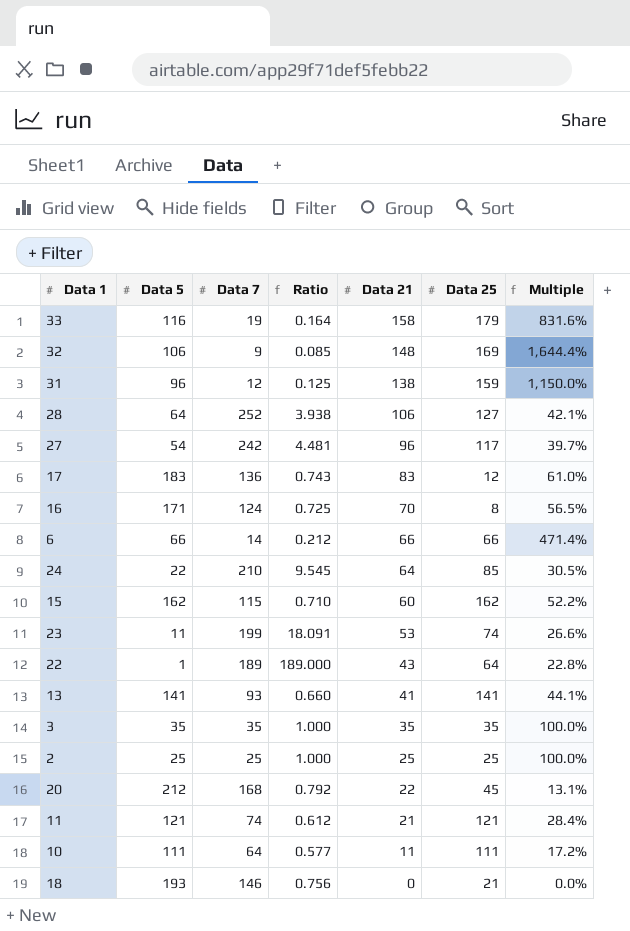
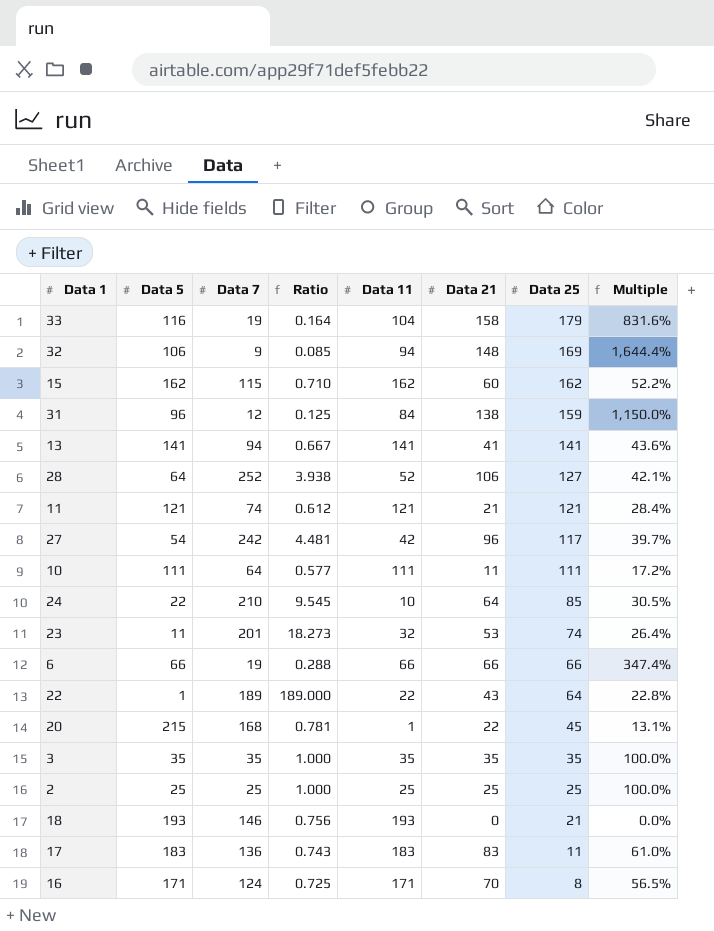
row order: Data 21 descending -> Data 25 descending
column Data 11 | position: none -> 5
13 | Data 7: 93 -> 94
13 | Ratio: 0.660 -> 0.667
13 | Multiple: 44.1% -> 43.6%
23 | Data 7: 199 -> 201
23 | Ratio: 18.091 -> 18.273
23 | Multiple: 26.6% -> 26.4%
6 | Data 7: 14 -> 19
6 | Ratio: 0.212 -> 0.288
6 | Multiple: 471.4% -> 347.4%
20 | Data 5: 212 -> 215
20 | Ratio: 0.792 -> 0.781
17 | Data 25: 12 -> 11

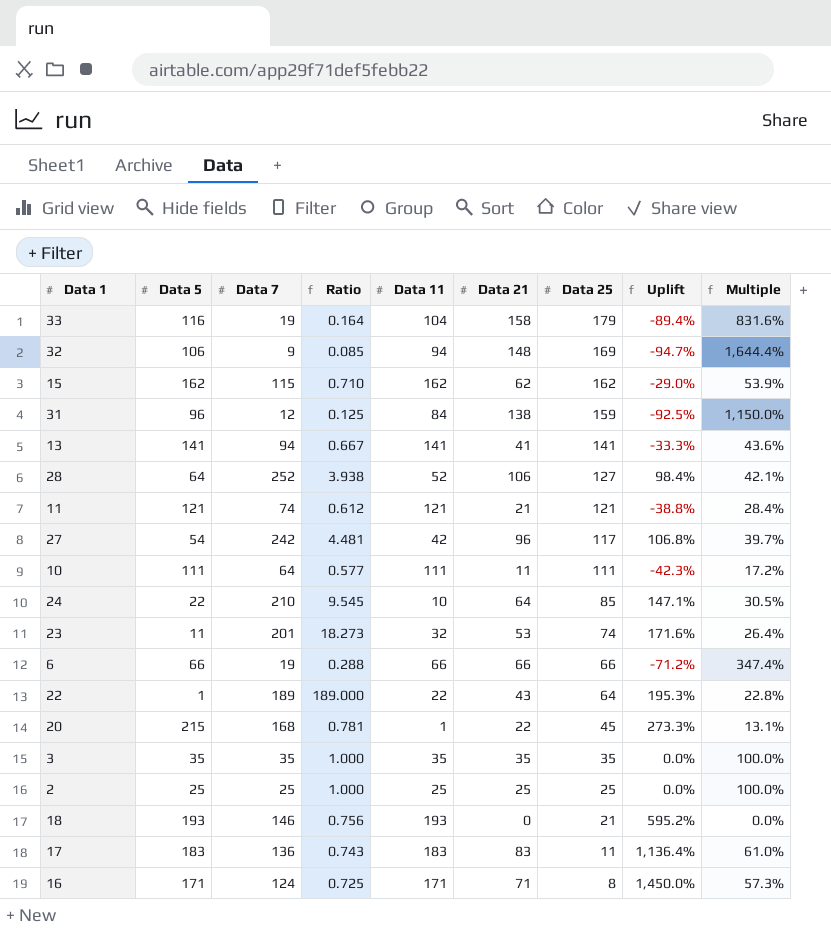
column Uplift | formula: none -> ([Data 7] - [Data 25]) / [Data 25]
15 | Data 21: 60 -> 62
15 | Multiple: 52.2% -> 53.9%
16 | Data 21: 70 -> 71
16 | Multiple: 56.5% -> 57.3%

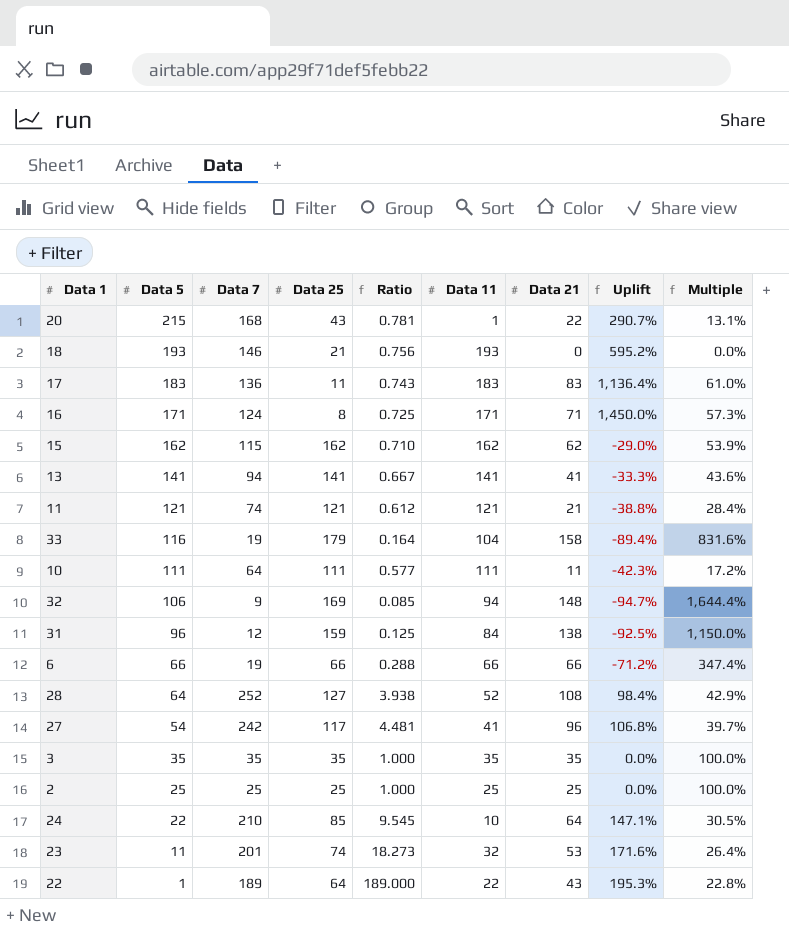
row order: Data 25 descending -> Data 5 descending
column Data 25 | position: 7 -> 4
20 | Data 25: 45 -> 43
20 | Uplift: 273.3% -> 290.7%
28 | Data 21: 106 -> 108
28 | Multiple: 42.1% -> 42.9%
27 | Data 11: 42 -> 41

